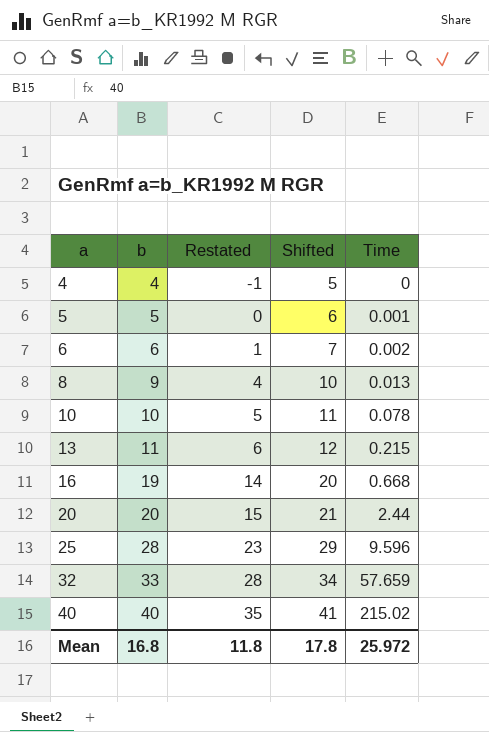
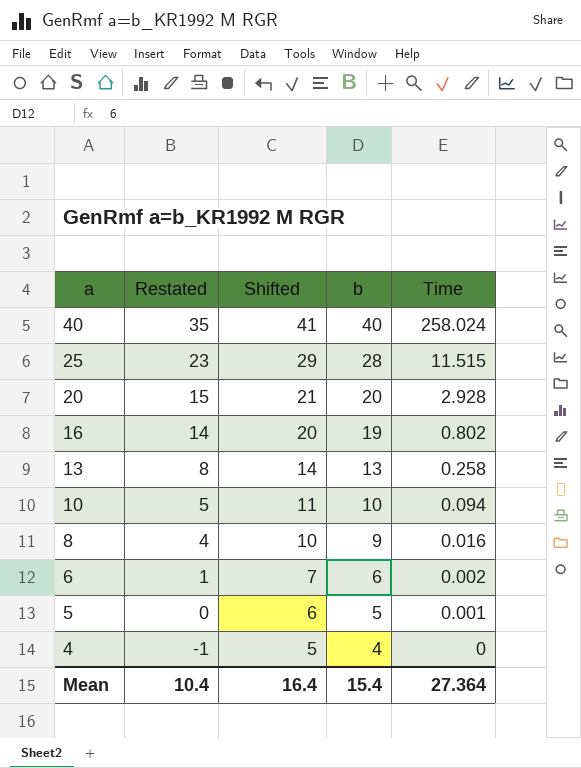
row order: a ascending -> a descending
column b | position: 2 -> 4
row 32: 33 | 28 | 34 | 57.659 -> none
40 | Time: 215.02 -> 258.024
25 | Time: 9.596 -> 11.515
20 | Time: 2.44 -> 2.928
16 | Time: 0.668 -> 0.802
13 | Restated: 6 -> 8
13 | Shifted: 12 -> 14
13 | b: 11 -> 13
13 | Time: 0.215 -> 0.258
10 | Time: 0.078 -> 0.094
8 | Time: 0.013 -> 0.016
Mean | Restated: 11.8 -> 10.4
Mean | Shifted: 17.8 -> 16.4
Mean | b: 16.8 -> 15.4
Mean | Time: 25.972 -> 27.364

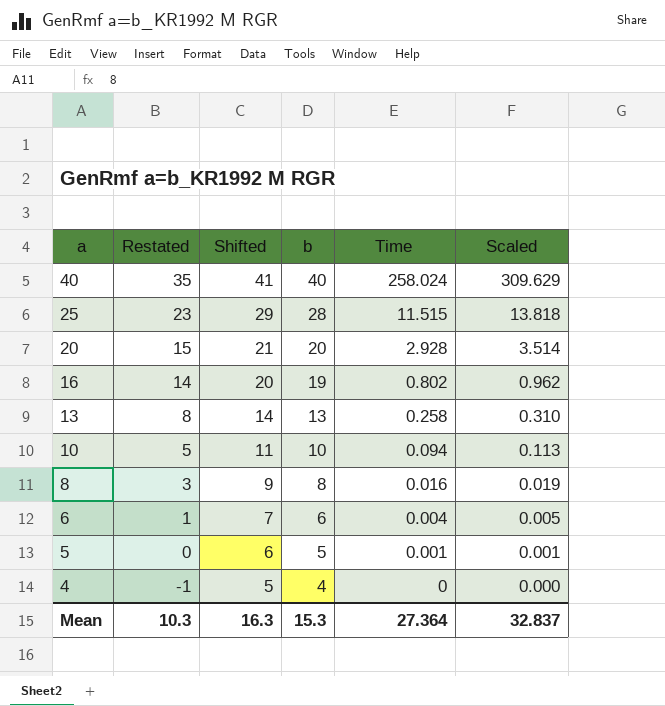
column Scaled | formula: none -> [Time] * 1.2
8 | Restated: 4 -> 3
8 | Shifted: 10 -> 9
8 | b: 9 -> 8
6 | Time: 0.002 -> 0.004
Mean | Restated: 10.4 -> 10.3
Mean | Shifted: 16.4 -> 16.3
Mean | b: 15.4 -> 15.3

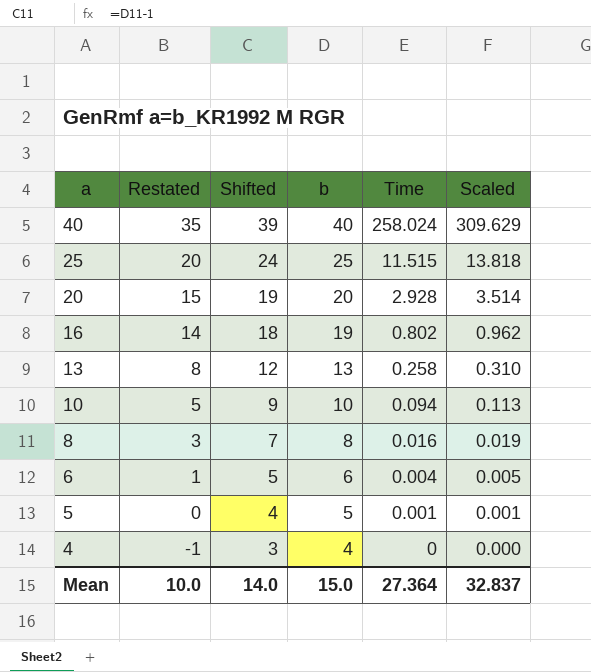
column Shifted | formula: [b] + 1 -> [b] - 1
25 | Restated: 23 -> 20
25 | b: 28 -> 25
Mean | Restated: 10.3 -> 10.0
Mean | Shifted: 16.3 -> 14.0
Mean | b: 15.3 -> 15.0

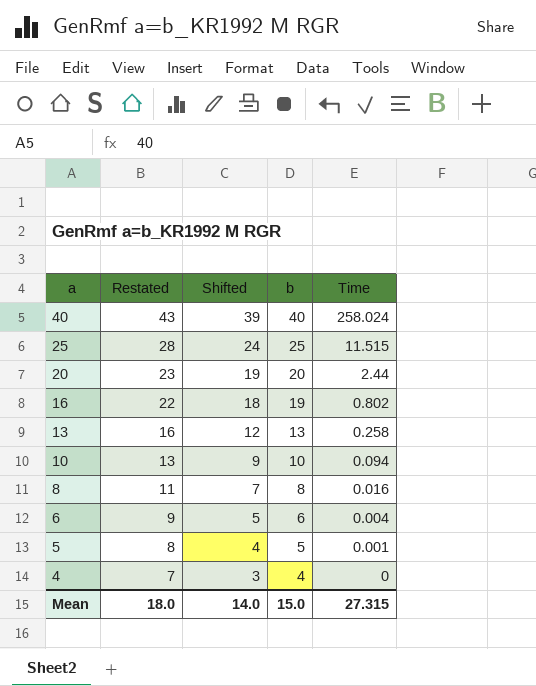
column Scaled | formula: [Time] * 1.2 -> none
column Restated | formula: [b] - 5 -> [b] + 3
20 | Time: 2.928 -> 2.44
Mean | Restated: 10.0 -> 18.0
Mean | Time: 27.364 -> 27.315

